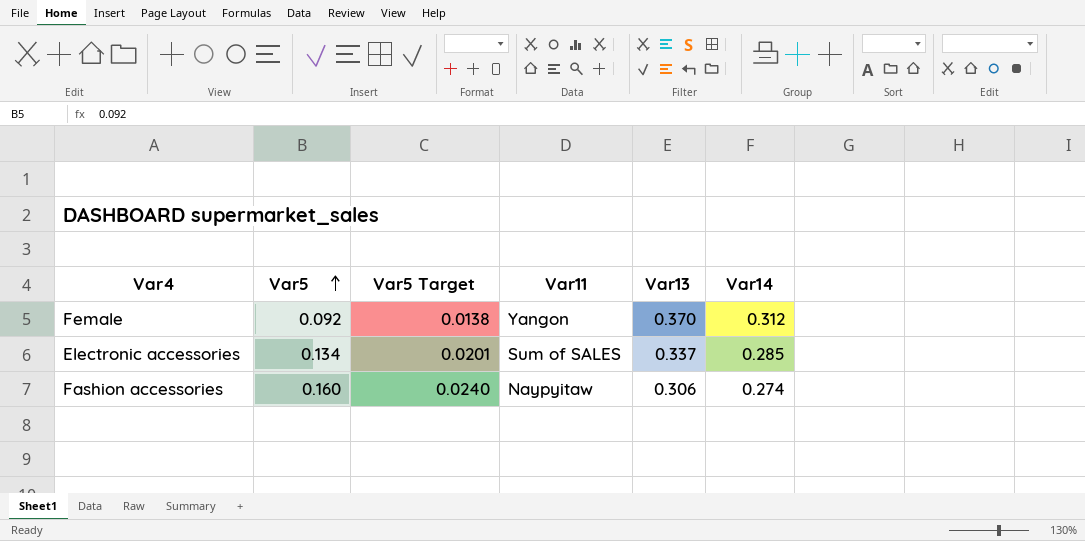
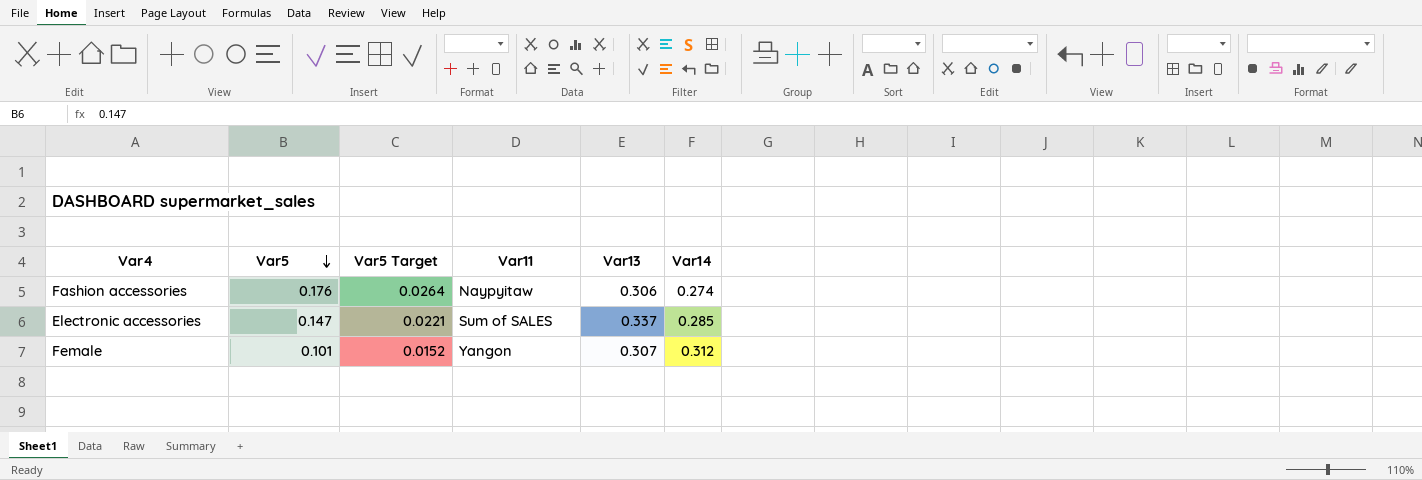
row order: Var5 ascending -> Var5 descending
Fashion accessories | Var5: 0.160 -> 0.176
Fashion accessories | Var5 Target: 0.0240 -> 0.0264
Electronic accessories | Var5: 0.134 -> 0.147
Electronic accessories | Var5 Target: 0.0201 -> 0.0221
Female | Var5: 0.092 -> 0.101
Female | Var5 Target: 0.0138 -> 0.0152
Female | Var13: 0.370 -> 0.307

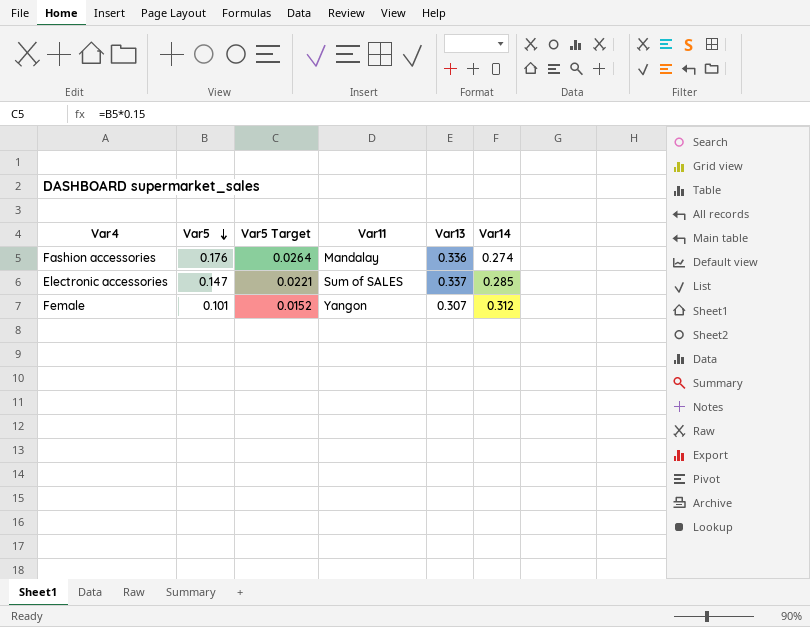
Fashion accessories | Var11: Naypyitaw -> Mandalay
Fashion accessories | Var13: 0.306 -> 0.336

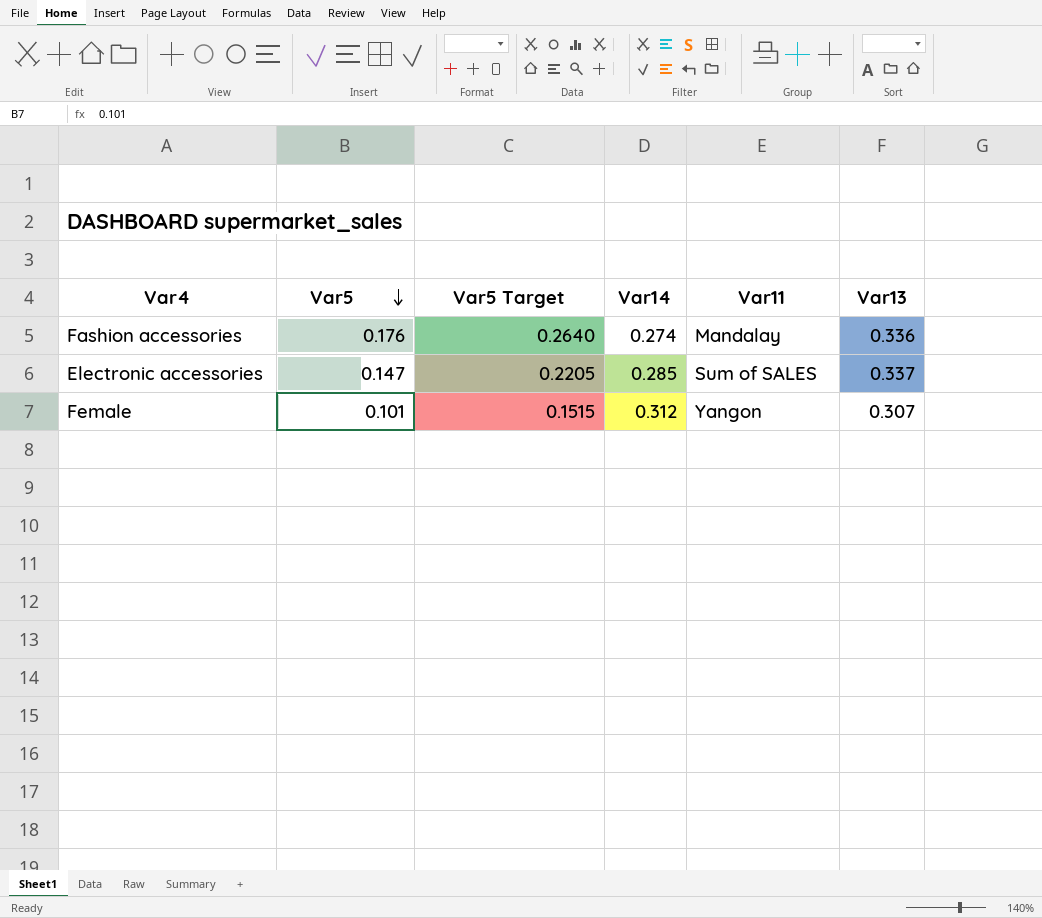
column Var5 Target | formula: [Var5] * 0.15 -> [Var5] * 1.5
column Var14 | position: 6 -> 4

